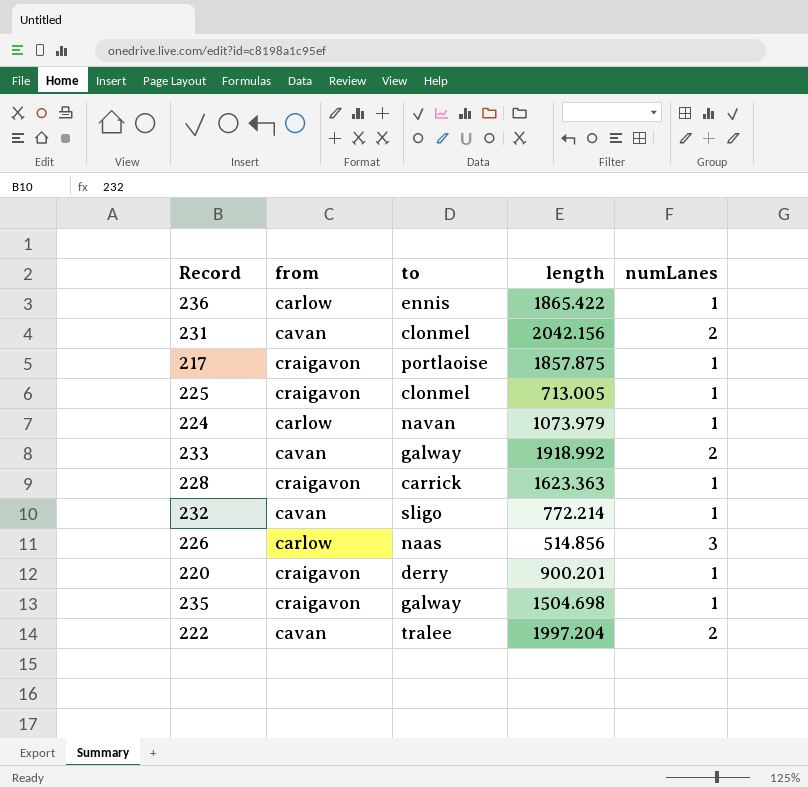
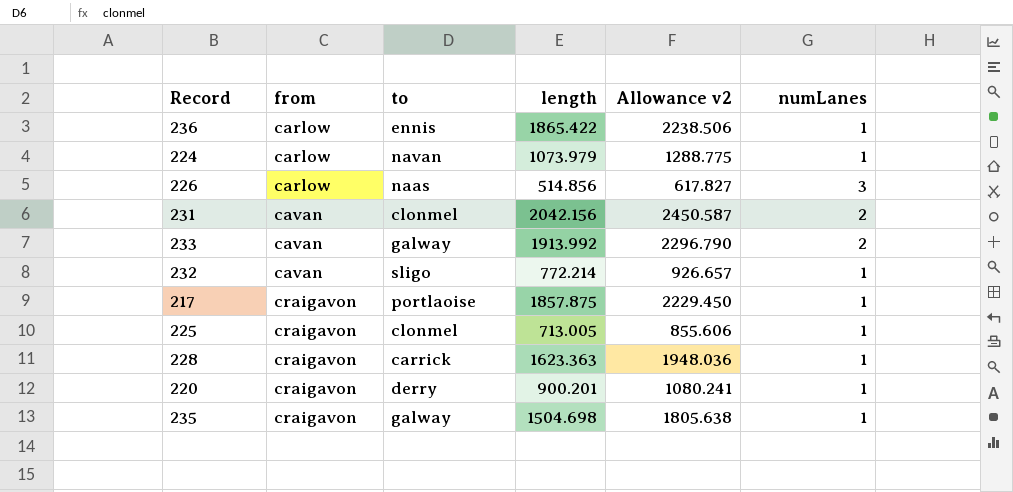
row order: none -> from ascending
column Allowance v2 | formula: none -> [length] * 1.2
row 222: cavan | tralee | 1997.204 | 2 -> none
233 | length: 1918.992 -> 1913.992

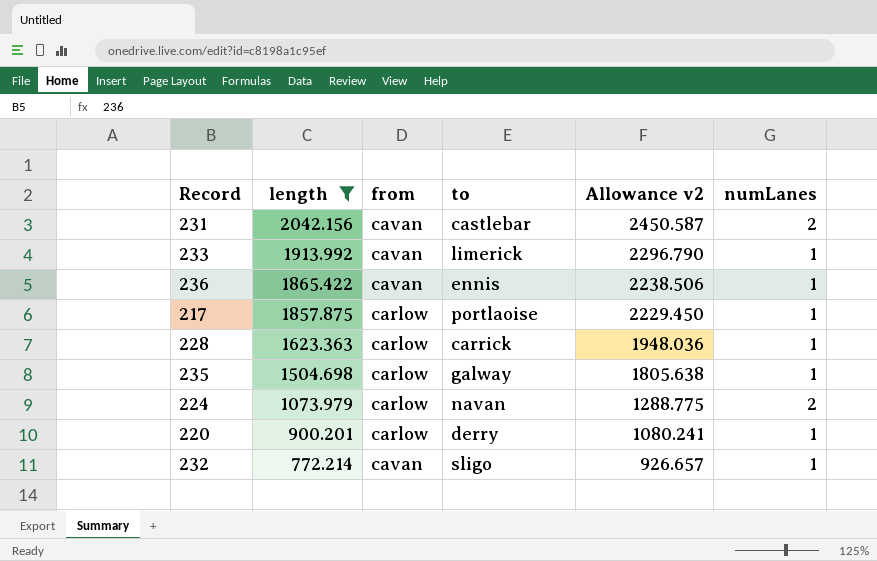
filter: none -> length >= 772.214
row order: from ascending -> length descending
column length | position: 4 -> 2
231 | to: clonmel -> castlebar
233 | to: galway -> limerick
233 | numLanes: 2 -> 1
236 | from: carlow -> cavan
217 | from: craigavon -> carlow
228 | from: craigavon -> carlow
235 | from: craigavon -> carlow
224 | numLanes: 1 -> 2
220 | from: craigavon -> carlow

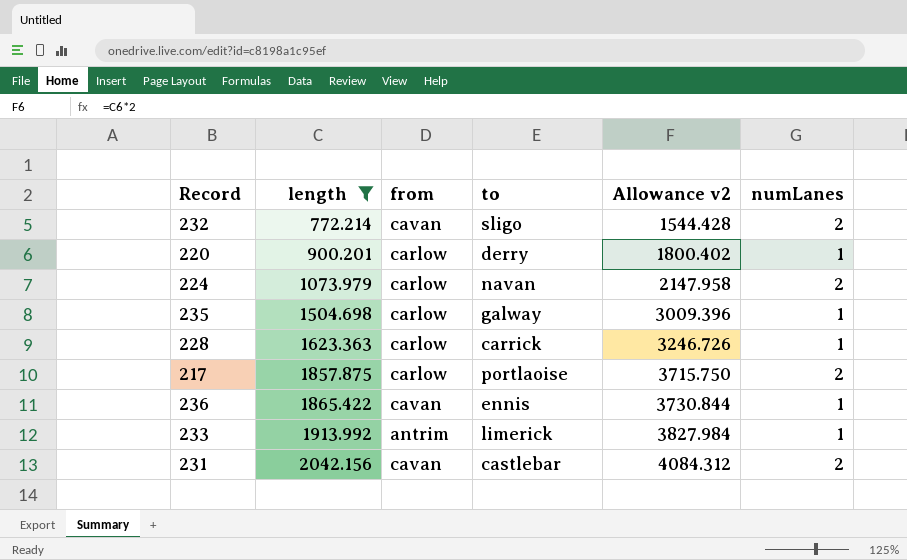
row order: length descending -> length ascending
column Allowance v2 | formula: [length] * 1.2 -> [length] * 2
232 | numLanes: 1 -> 2
217 | numLanes: 1 -> 2
233 | from: cavan -> antrim

